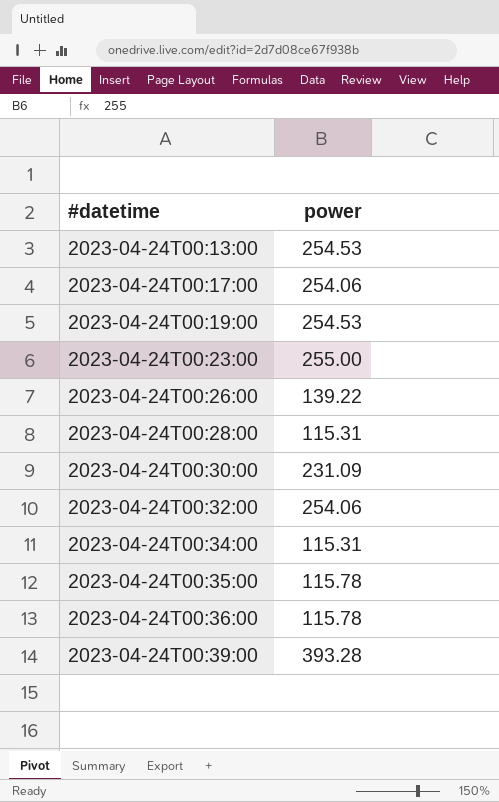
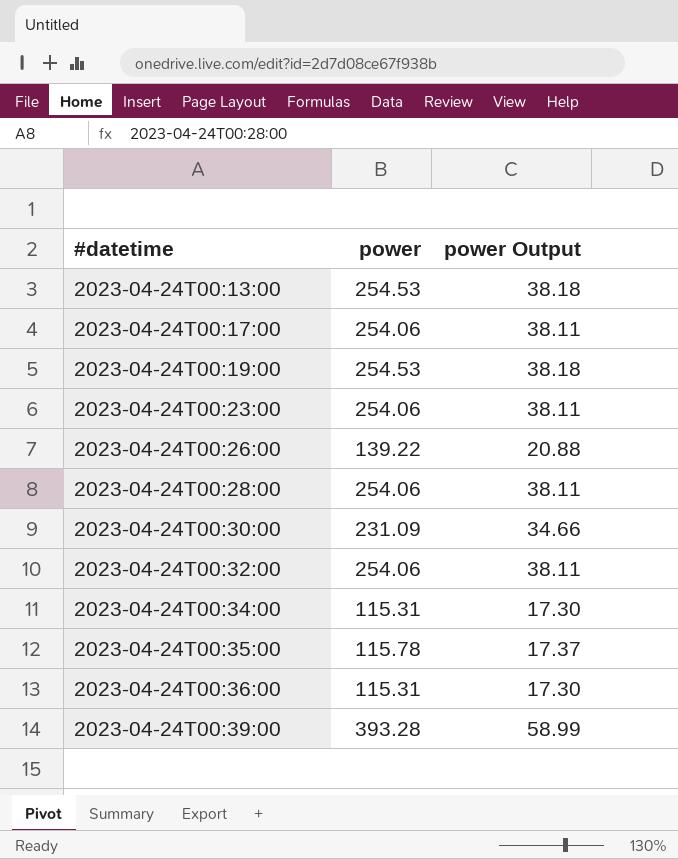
column power Output | formula: none -> [power] * 0.15
2023-04-24T00:23:00 | power: 255.00 -> 254.06
2023-04-24T00:28:00 | power: 115.31 -> 254.06
2023-04-24T00:36:00 | power: 115.78 -> 115.31

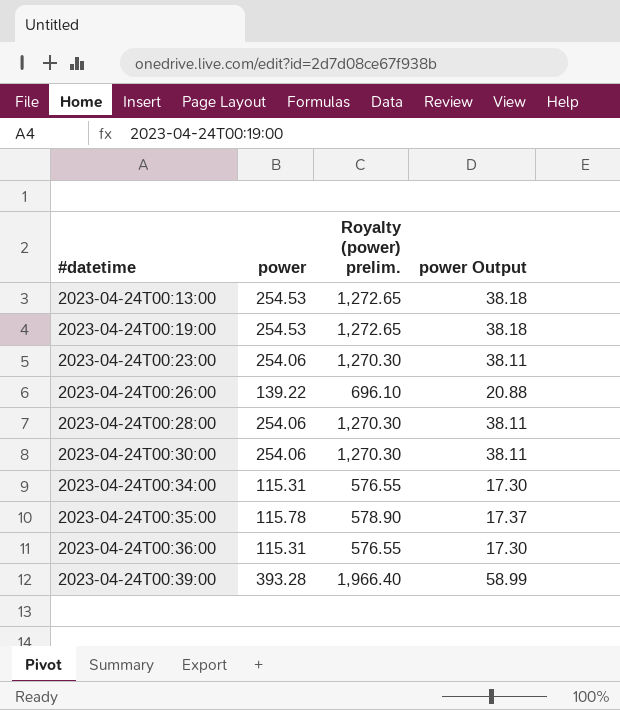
column Royalty (power) prelim. | formula: none -> [power] * 5
row 2023-04-24T00:17:00: 254.06 | 38.11 -> none
row 2023-04-24T00:32:00: 254.06 | 38.11 -> none
2023-04-24T00:30:00 | power: 231.09 -> 254.06
2023-04-24T00:30:00 | power Output: 34.66 -> 38.11

